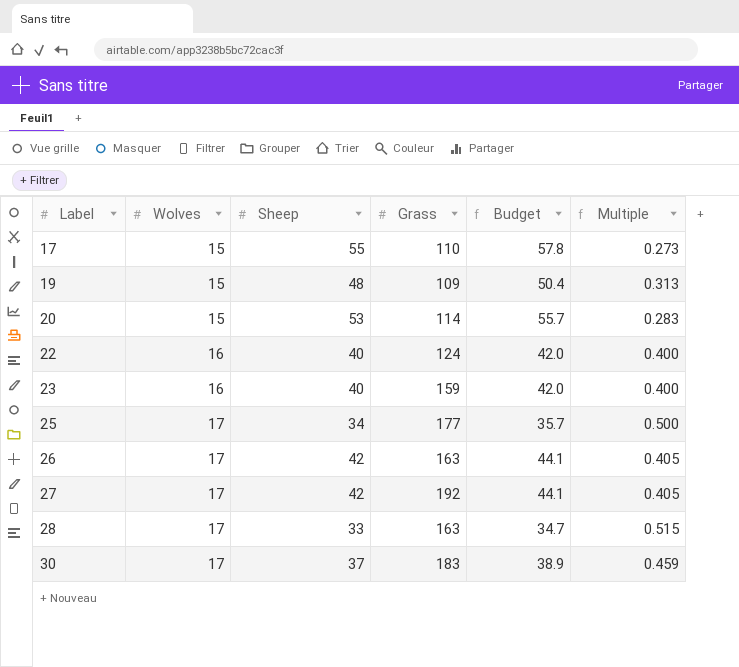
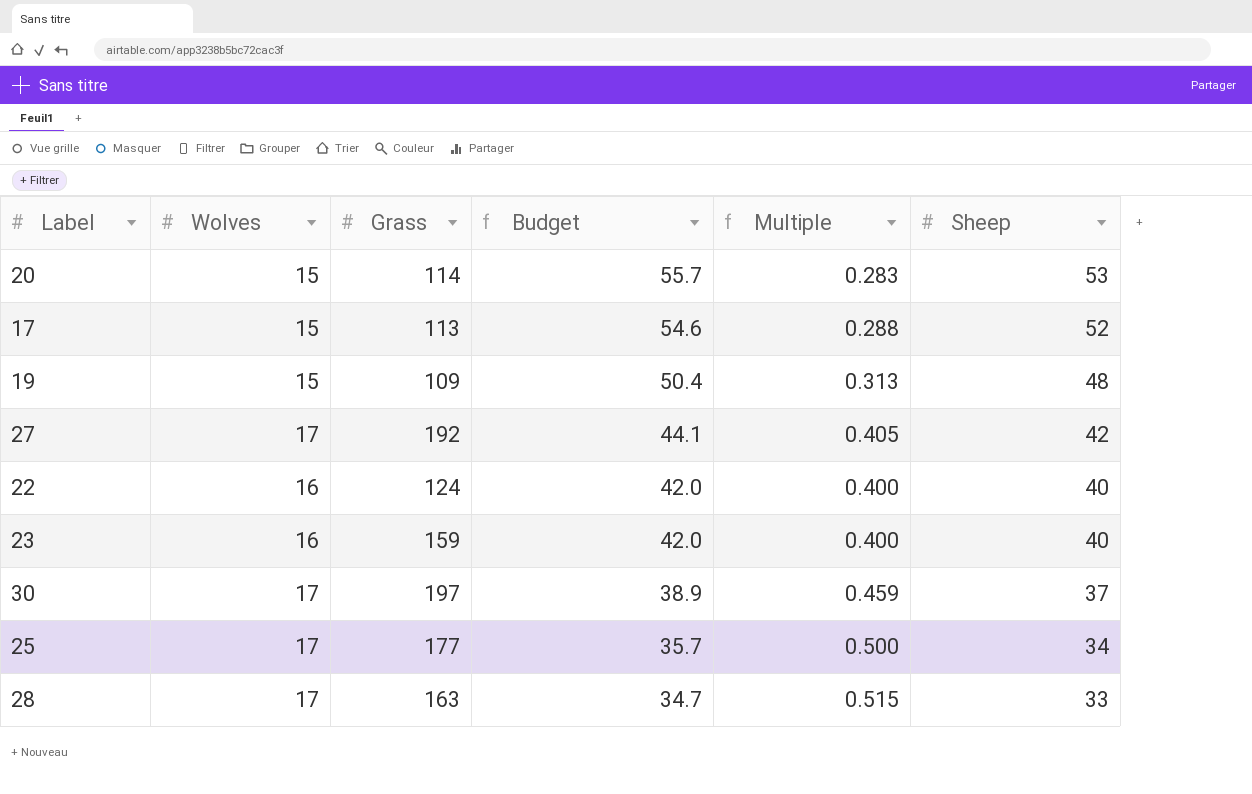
row order: Label ascending -> Budget descending
column Sheep | position: 3 -> 6
row 26: 17 | 42 | 163 | 44.1 | 0.405 -> none
17 | Grass: 110 -> 113
17 | Budget: 57.8 -> 54.6
17 | Multiple: 0.273 -> 0.288
17 | Sheep: 55 -> 52
30 | Grass: 183 -> 197

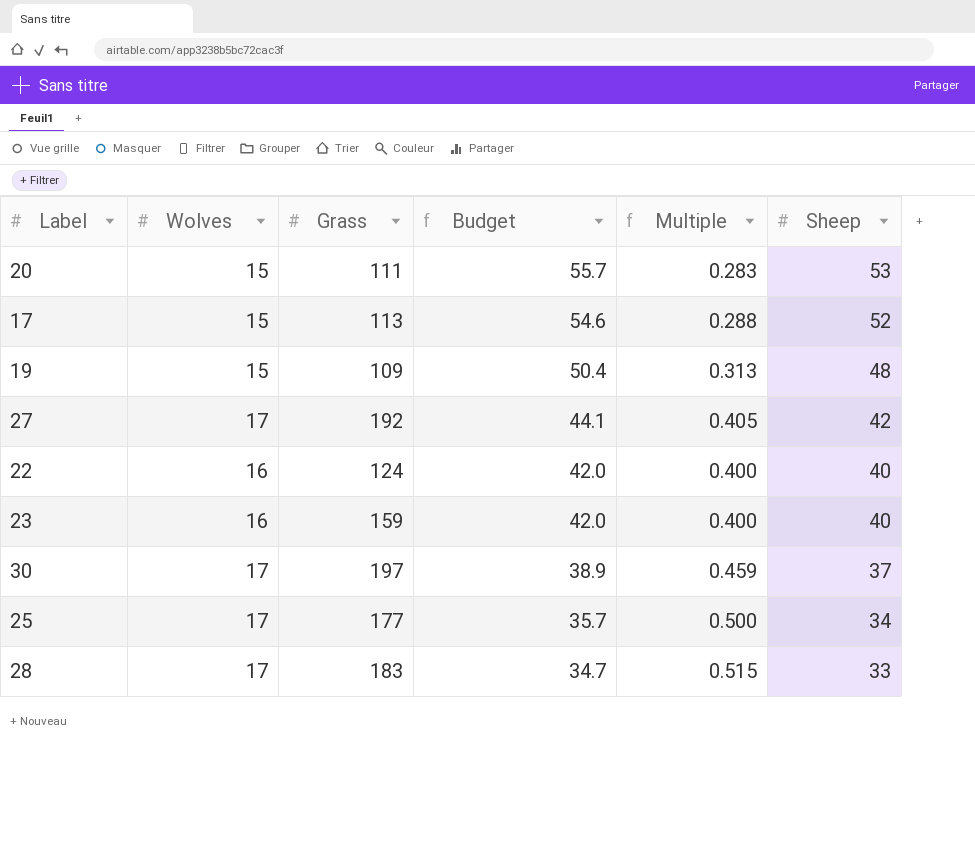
20 | Grass: 114 -> 111
28 | Grass: 163 -> 183

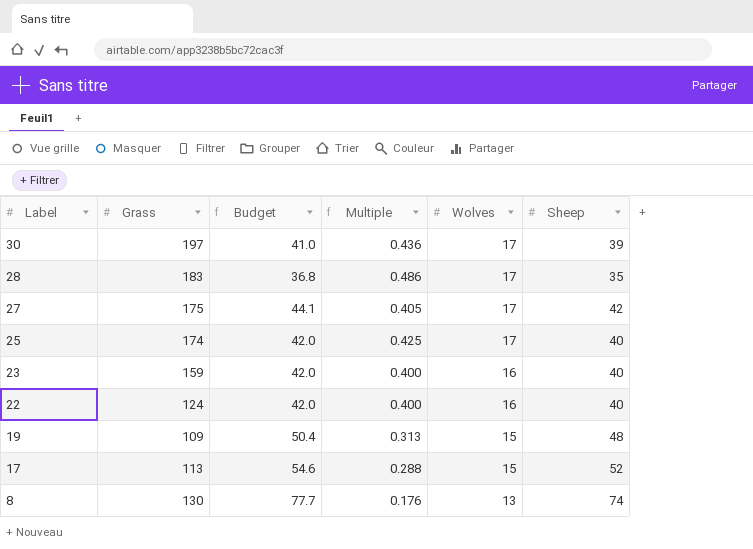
row order: Budget descending -> Label descending
column Wolves | position: 2 -> 5
row 20: 15 | 111 | 55.7 | 0.283 | 53 -> none
30 | Budget: 38.9 -> 41.0
30 | Multiple: 0.459 -> 0.436
30 | Sheep: 37 -> 39
28 | Budget: 34.7 -> 36.8
28 | Multiple: 0.515 -> 0.486
28 | Sheep: 33 -> 35
27 | Grass: 192 -> 175
25 | Grass: 177 -> 174
25 | Budget: 35.7 -> 42.0
25 | Multiple: 0.500 -> 0.425
25 | Sheep: 34 -> 40
row 8: none -> 130 | 77.7 | 0.176 | 13 | 74

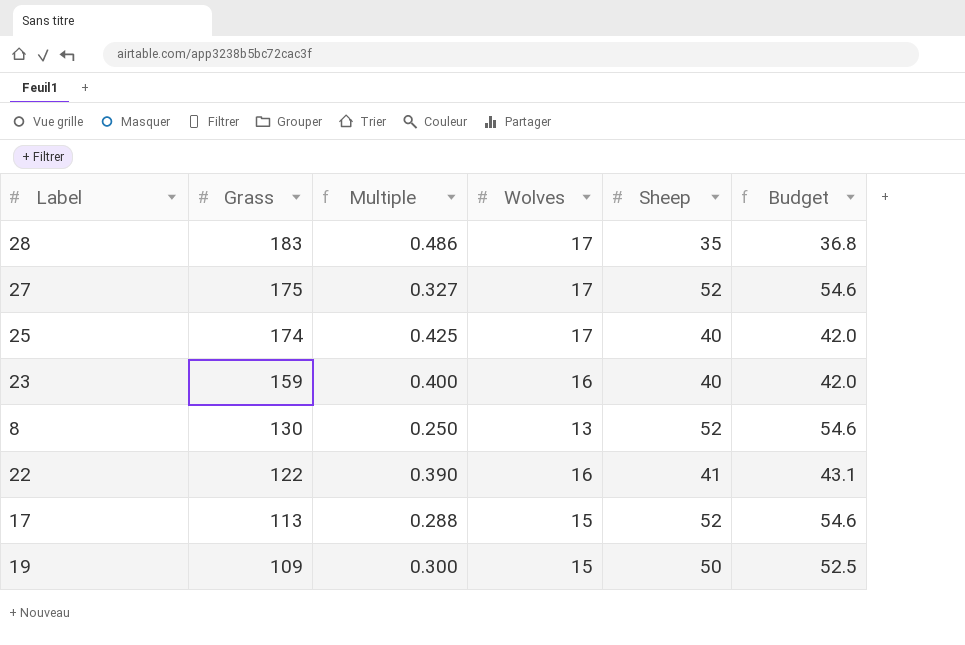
row order: Label descending -> Grass descending
column Budget | position: 3 -> 6
row 30: 197 | 41.0 | 0.436 | 17 | 39 -> none
27 | Multiple: 0.405 -> 0.327
27 | Sheep: 42 -> 52
27 | Budget: 44.1 -> 54.6
8 | Multiple: 0.176 -> 0.250
8 | Sheep: 74 -> 52
8 | Budget: 77.7 -> 54.6
22 | Grass: 124 -> 122
22 | Multiple: 0.400 -> 0.390
22 | Sheep: 40 -> 41
22 | Budget: 42.0 -> 43.1
19 | Multiple: 0.313 -> 0.300
19 | Sheep: 48 -> 50
19 | Budget: 50.4 -> 52.5

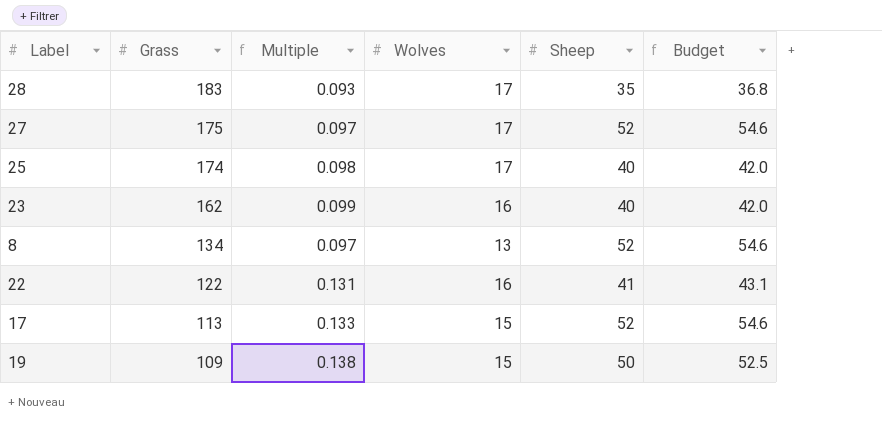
column Multiple | formula: [Wolves] / [Sheep] -> [Wolves] / [Grass]
23 | Grass: 159 -> 162
8 | Grass: 130 -> 134

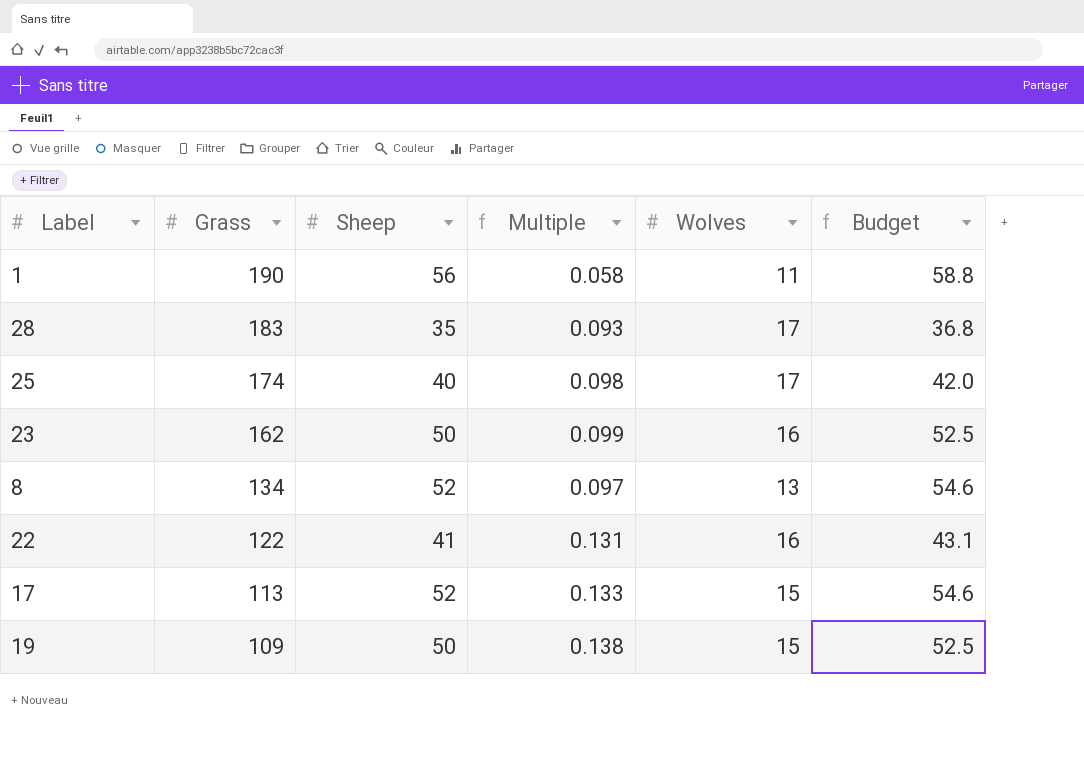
column Sheep | position: 5 -> 3
row 27: 175 | 0.097 | 17 | 52 | 54.6 -> none
row 1: none -> 190 | 56 | 0.058 | 11 | 58.8
23 | Sheep: 40 -> 50
23 | Budget: 42.0 -> 52.5

